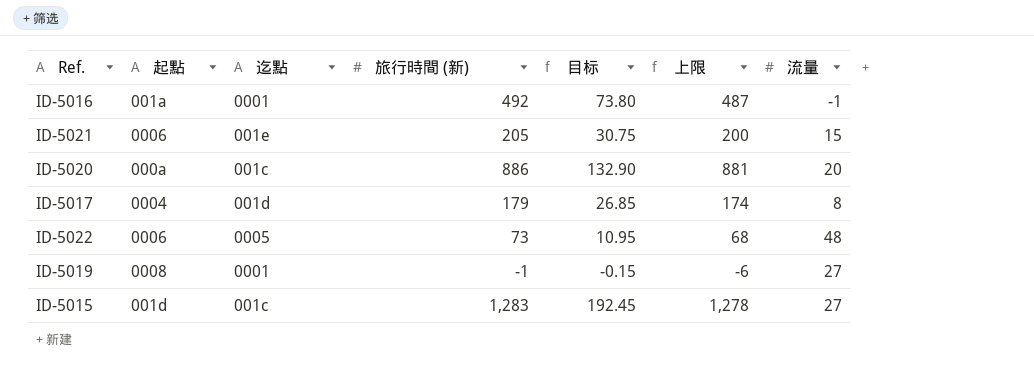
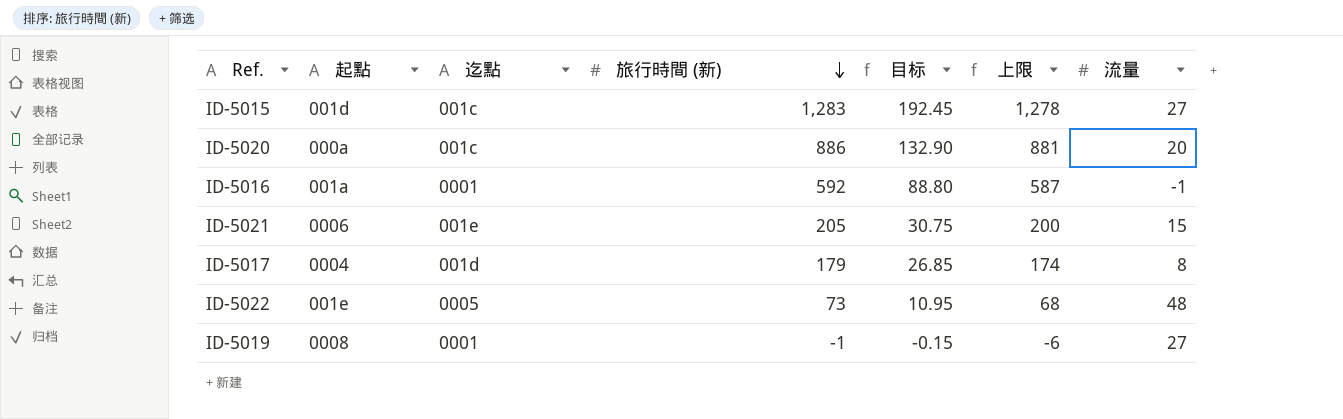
row order: none -> 旅行時間 (新) descending
ID-5016 | 旅行時間 (新): 492 -> 592
ID-5016 | 目标: 73.80 -> 88.80
ID-5016 | 上限: 487 -> 587
ID-5022 | 起點: 0006 -> 001e

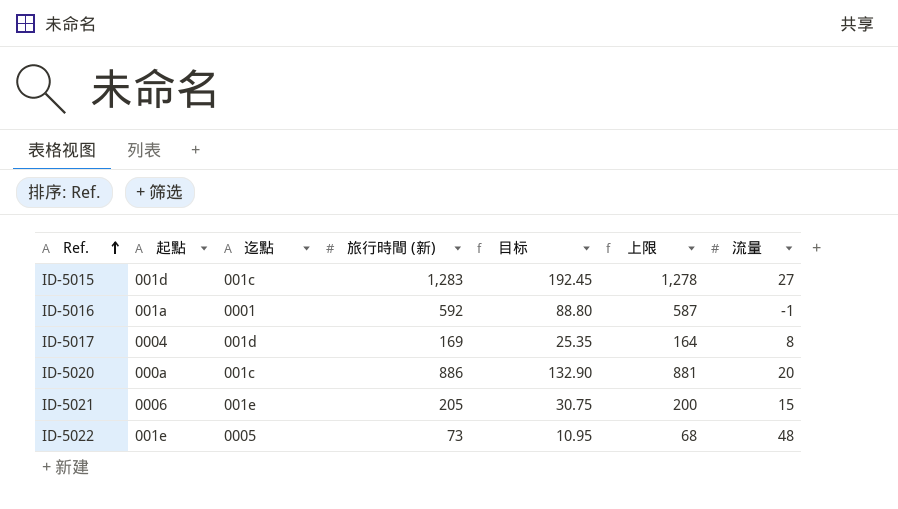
row order: 旅行時間 (新) descending -> Ref. ascending
row ID-5019: 0008 | 0001 | -1 | -0.15 | -6 | 27 -> none
ID-5017 | 旅行時間 (新): 179 -> 169
ID-5017 | 目标: 26.85 -> 25.35
ID-5017 | 上限: 174 -> 164

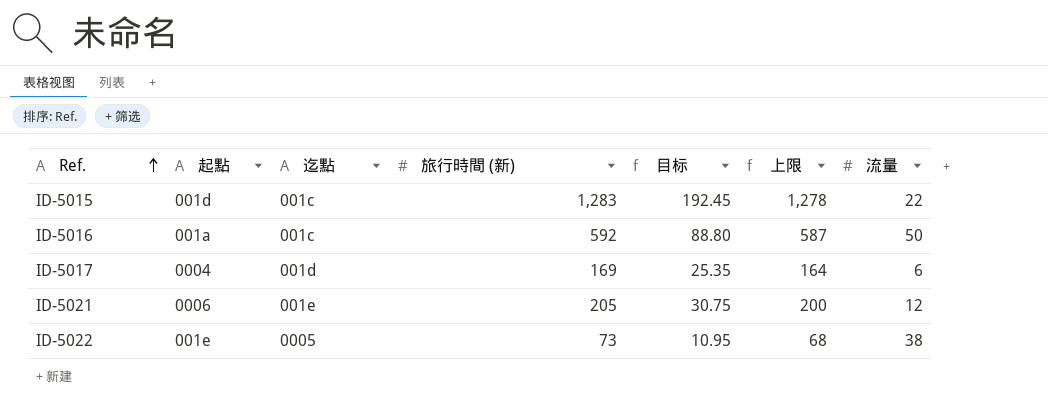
row ID-5020: 000a | 001c | 886 | 132.90 | 881 | 20 -> none
ID-5015 | 流量: 27 -> 22
ID-5016 | 迄點: 0001 -> 001c
ID-5016 | 流量: -1 -> 50
ID-5017 | 流量: 8 -> 6
ID-5021 | 流量: 15 -> 12
ID-5022 | 流量: 48 -> 38

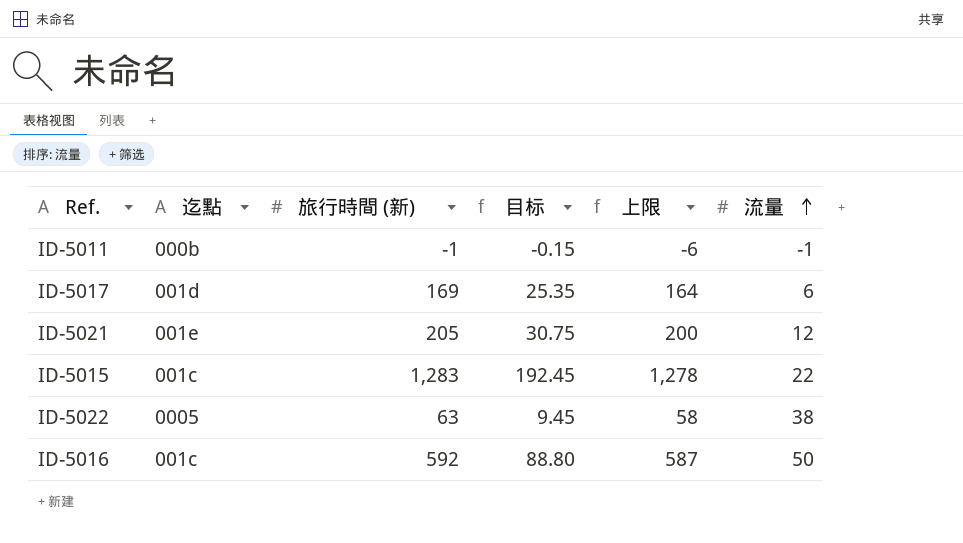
row order: Ref. ascending -> 流量 ascending
column 起點 | position: 2 -> none
row ID-5011: none -> 000b | -1 | -0.15 | -6 | -1
ID-5022 | 旅行時間 (新): 73 -> 63
ID-5022 | 目标: 10.95 -> 9.45
ID-5022 | 上限: 68 -> 58

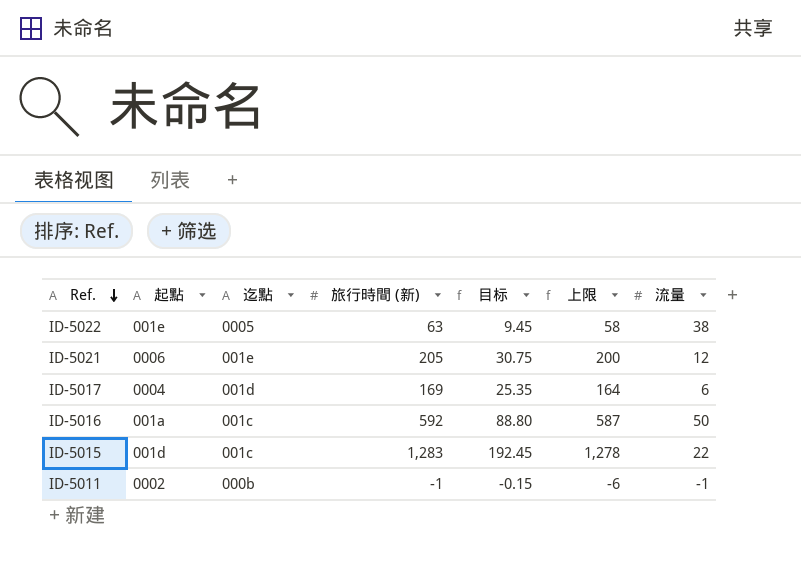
row order: 流量 ascending -> Ref. descending
column 起點 | position: none -> 2

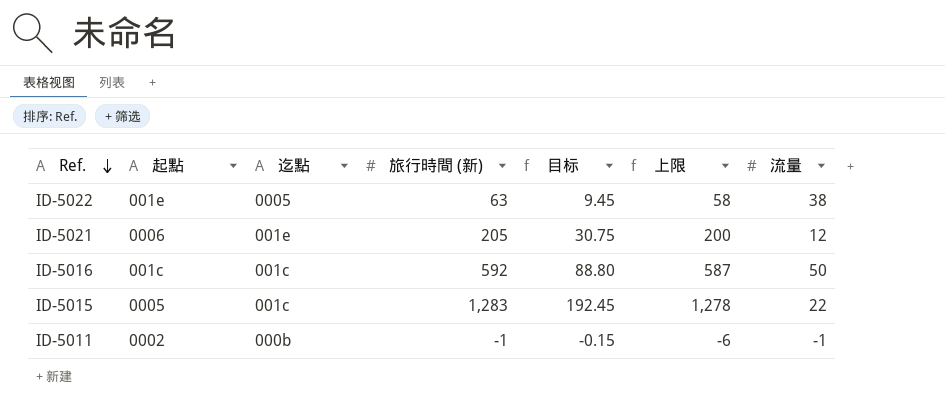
row ID-5017: 0004 | 001d | 169 | 25.35 | 164 | 6 -> none
ID-5016 | 起點: 001a -> 001c
ID-5015 | 起點: 001d -> 0005

